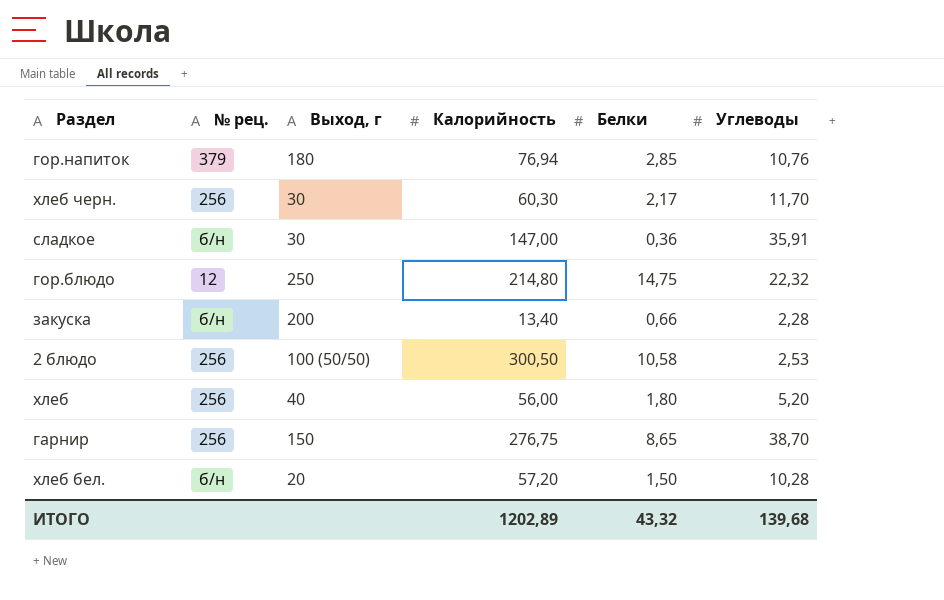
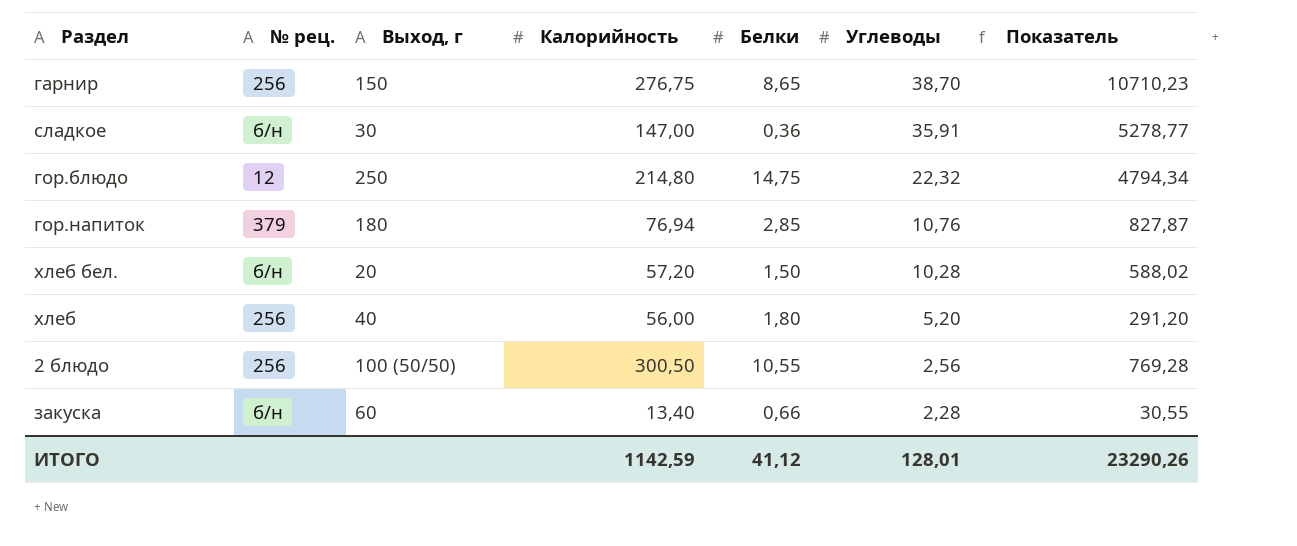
row order: none -> Углеводы descending
column Показатель | formula: none -> [Калорийность] * [Углеводы]
row хлеб черн.: 256 | 30 | 60,30 | 2,17 | 11,70 -> none
2 блюдо | Белки: 10,58 -> 10,55
2 блюдо | Углеводы: 2,53 -> 2,56
закуска | Выход, г: 200 -> 60
ИТОГО | Калорийность: 1202,89 -> 1142,59
ИТОГО | Белки: 43,32 -> 41,12
ИТОГО | Углеводы: 139,68 -> 128,01

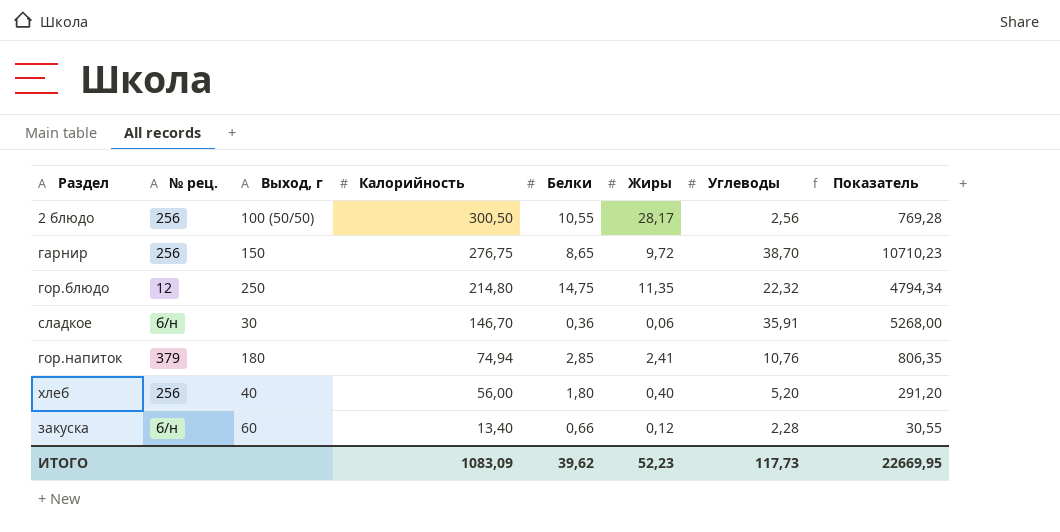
row order: Углеводы descending -> Калорийность descending
column Жиры | position: none -> 6
row хлеб бел.: б/н | 20 | 57,20 | 1,50 | 10,28 | 588,02 -> none
сладкое | Калорийность: 147,00 -> 146,70
сладкое | Показатель: 5278,77 -> 5268,00
гор.напиток | Калорийность: 76,94 -> 74,94
гор.напиток | Показатель: 827,87 -> 806,35
ИТОГО | Калорийность: 1142,59 -> 1083,09
ИТОГО | Белки: 41,12 -> 39,62
ИТОГО | Углеводы: 128,01 -> 117,73
ИТОГО | Показатель: 23290,26 -> 22669,95

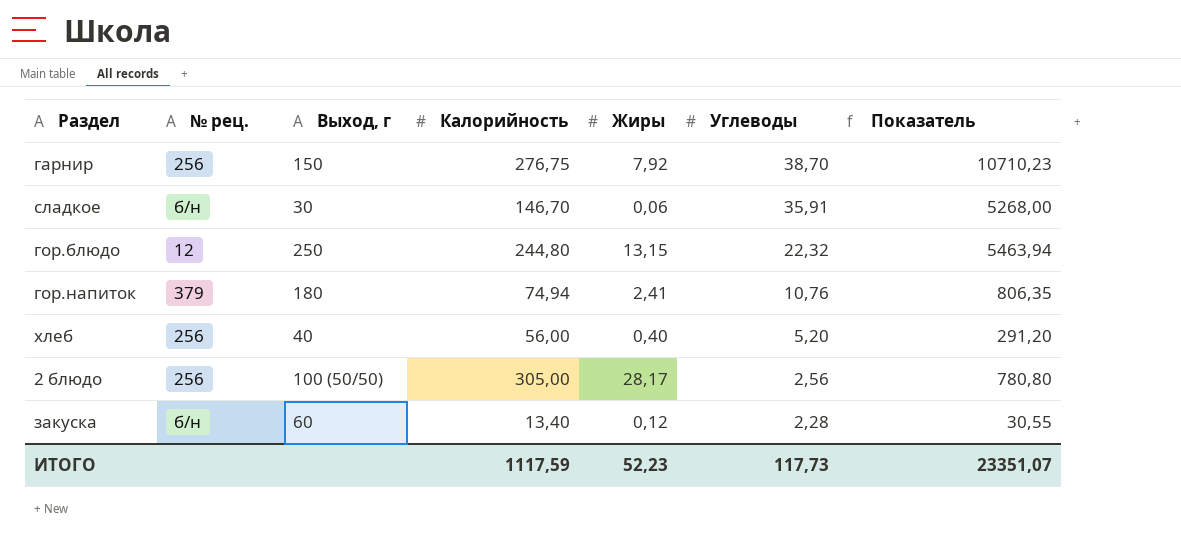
row order: Калорийность descending -> Углеводы descending
column Белки | position: 5 -> none
гарнир | Жиры: 9,72 -> 7,92
гор.блюдо | Калорийность: 214,80 -> 244,80
гор.блюдо | Жиры: 11,35 -> 13,15
гор.блюдо | Показатель: 4794,34 -> 5463,94
2 блюдо | Калорийность: 300,50 -> 305,00
2 блюдо | Показатель: 769,28 -> 780,80
ИТОГО | Калорийность: 1083,09 -> 1117,59
ИТОГО | Показатель: 22669,95 -> 23351,07

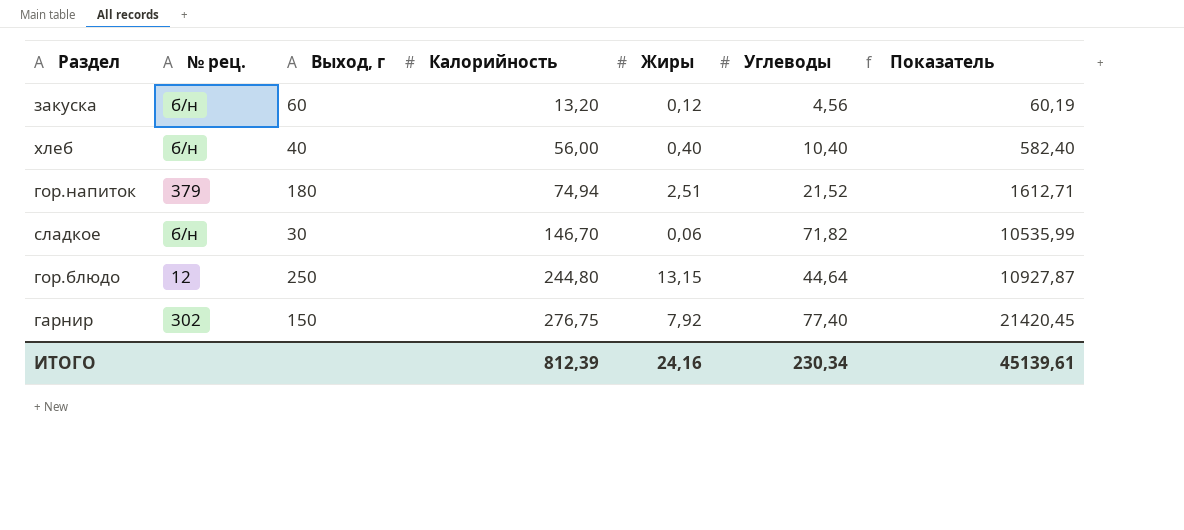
row order: Углеводы descending -> Калорийность ascending
row 2 блюдо: 256 | 100 (50/50) | 305,00 | 28,17 | 2,56 | 780,80 -> none
закуска | Калорийность: 13,40 -> 13,20
закуска | Углеводы: 2,28 -> 4,56
закуска | Показатель: 30,55 -> 60,19
хлеб | № рец.: 256 -> б/н
хлеб | Углеводы: 5,20 -> 10,40
хлеб | Показатель: 291,20 -> 582,40
гор.напиток | Жиры: 2,41 -> 2,51
гор.напиток | Углеводы: 10,76 -> 21,52
гор.напиток | Показатель: 806,35 -> 1612,71
сладкое | Углеводы: 35,91 -> 71,82
сладкое | Показатель: 5268,00 -> 10535,99
гор.блюдо | Углеводы: 22,32 -> 44,64
гор.блюдо | Показатель: 5463,94 -> 10927,87
гарнир | № рец.: 256 -> 302
гарнир | Углеводы: 38,70 -> 77,40
гарнир | Показатель: 10710,23 -> 21420,45
ИТОГО | Калорийность: 1117,59 -> 812,39
ИТОГО | Жиры: 52,23 -> 24,16
ИТОГО | Углеводы: 117,73 -> 230,34
ИТОГО | Показатель: 23351,07 -> 45139,61

